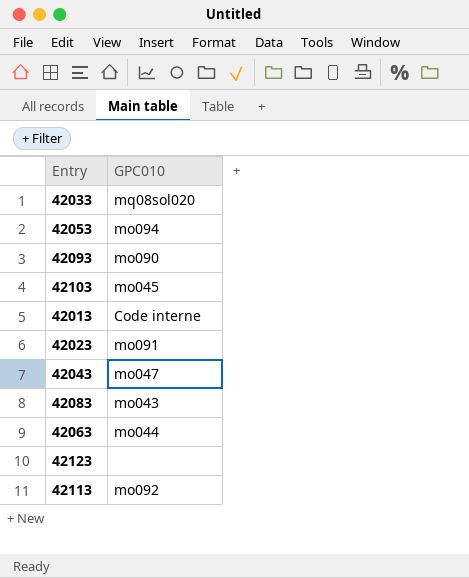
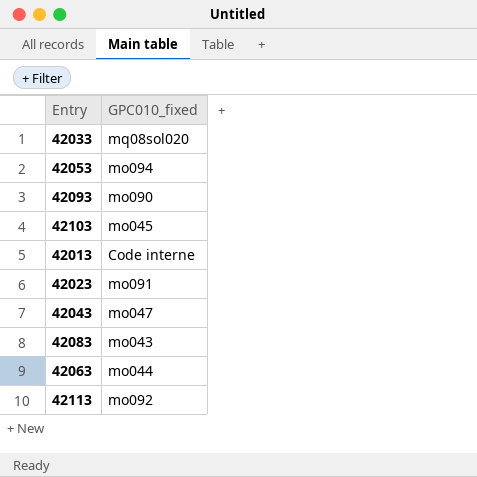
column name: GPC010 -> GPC010_fixed
row 42123: none -> none

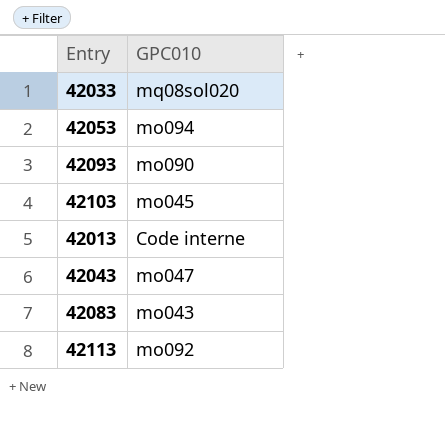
column name: GPC010_fixed -> GPC010
row 42023: mo091 -> none
row 42063: mo044 -> none

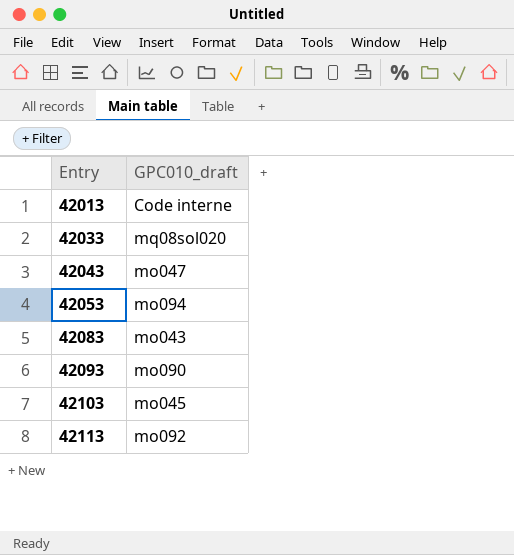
row order: none -> Entry ascending
column name: GPC010 -> GPC010_draft

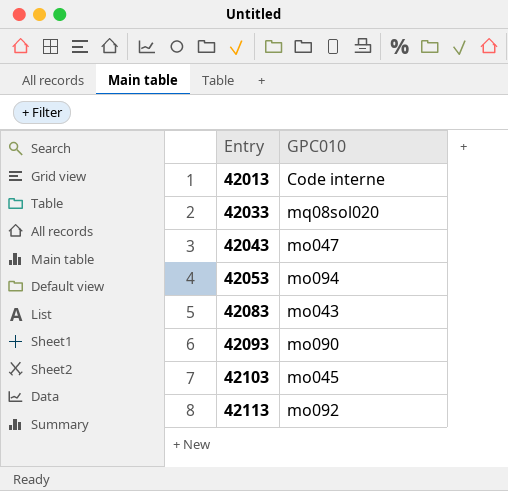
column name: GPC010_draft -> GPC010

